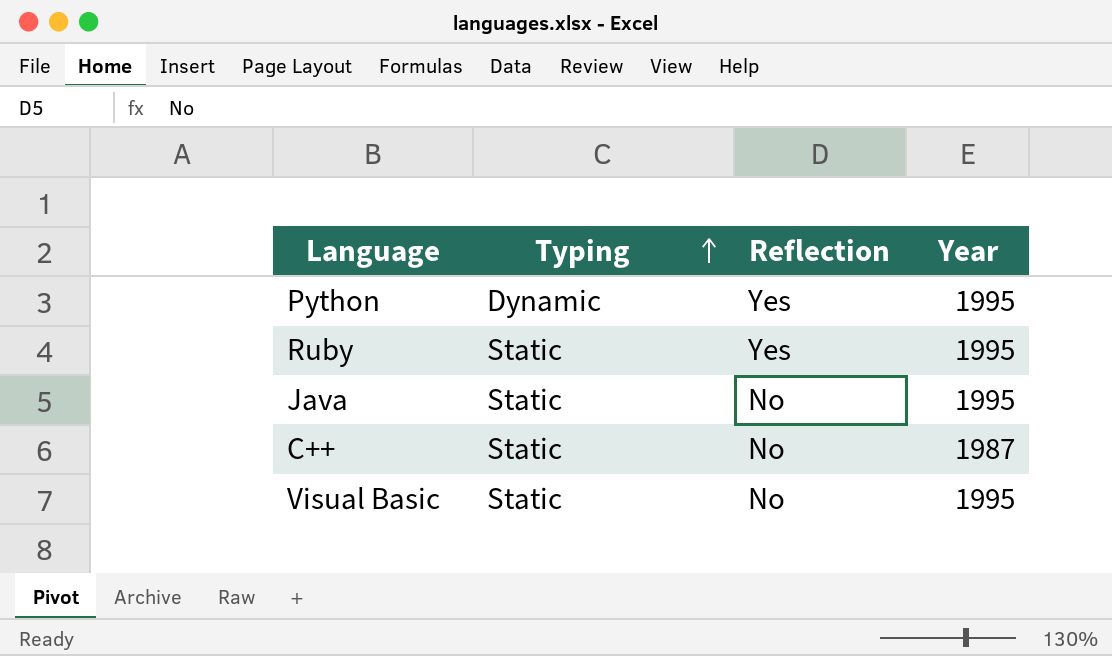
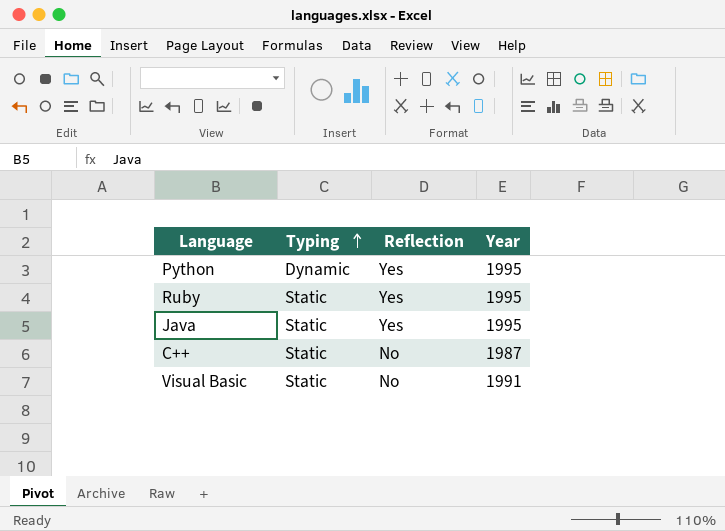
Java | Reflection: No -> Yes
Visual Basic | Year: 1995 -> 1991

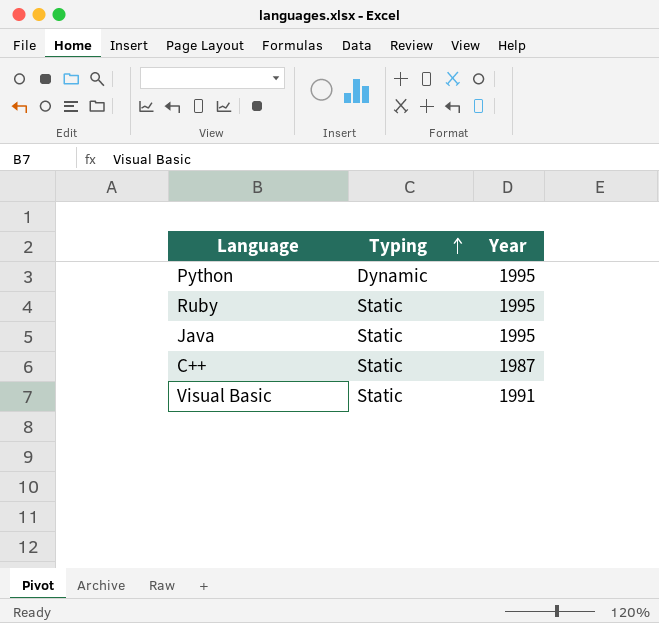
column Reflection | position: 3 -> none

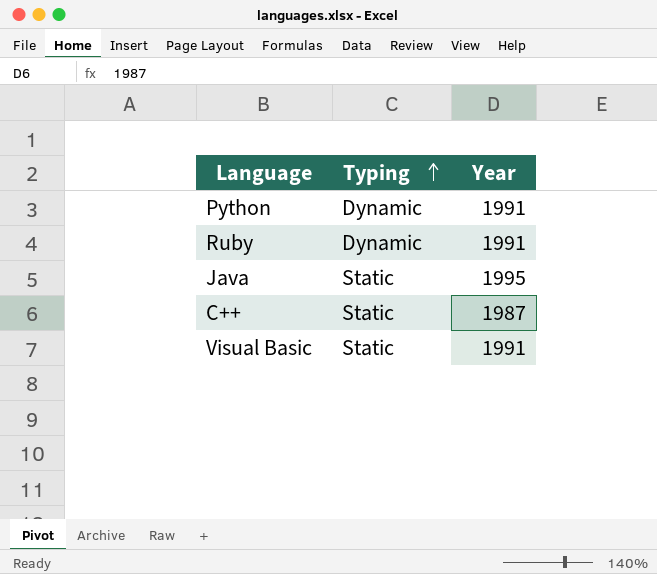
Python | Year: 1995 -> 1991
Ruby | Typing: Static -> Dynamic
Ruby | Year: 1995 -> 1991

